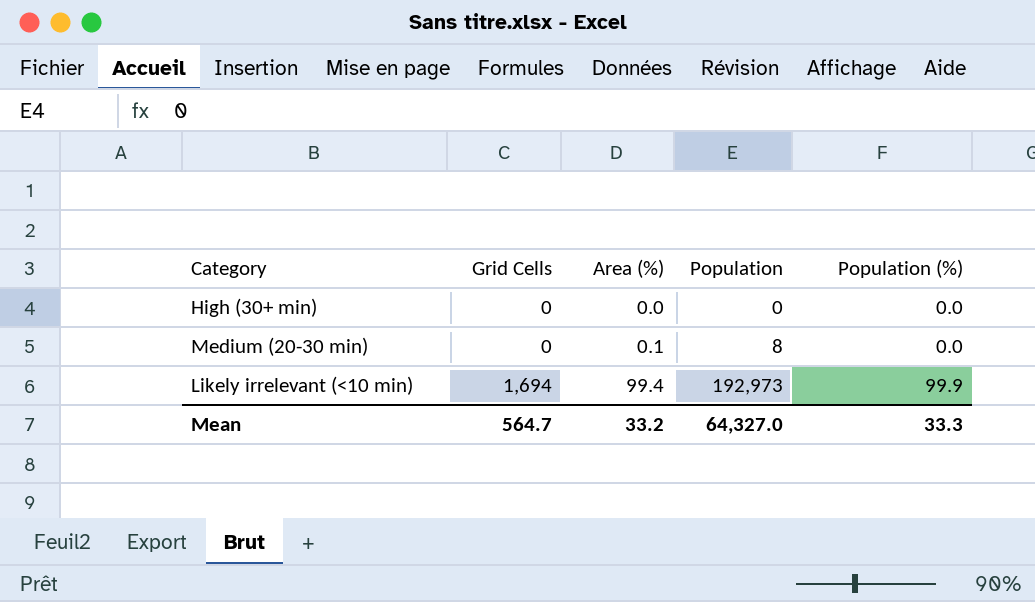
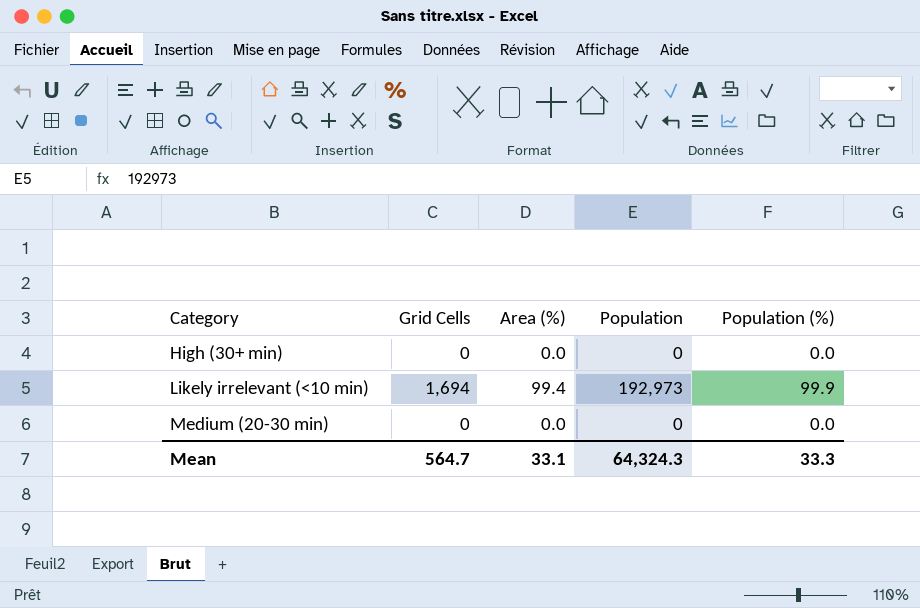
row order: Grid Cells ascending -> Category ascending
Medium (20-30 min) | Area (%): 0.1 -> 0.0
Medium (20-30 min) | Population: 8 -> 0
Mean | Area (%): 33.2 -> 33.1
Mean | Population: 64,327.0 -> 64,324.3

